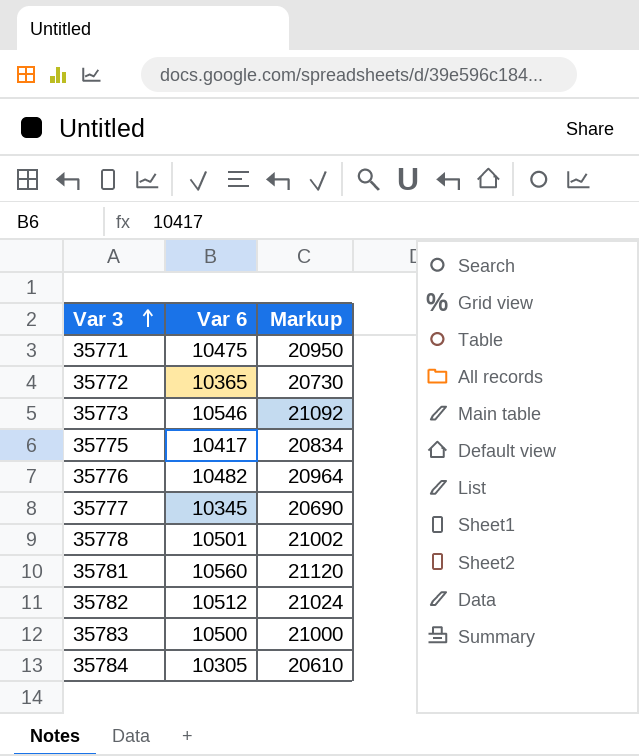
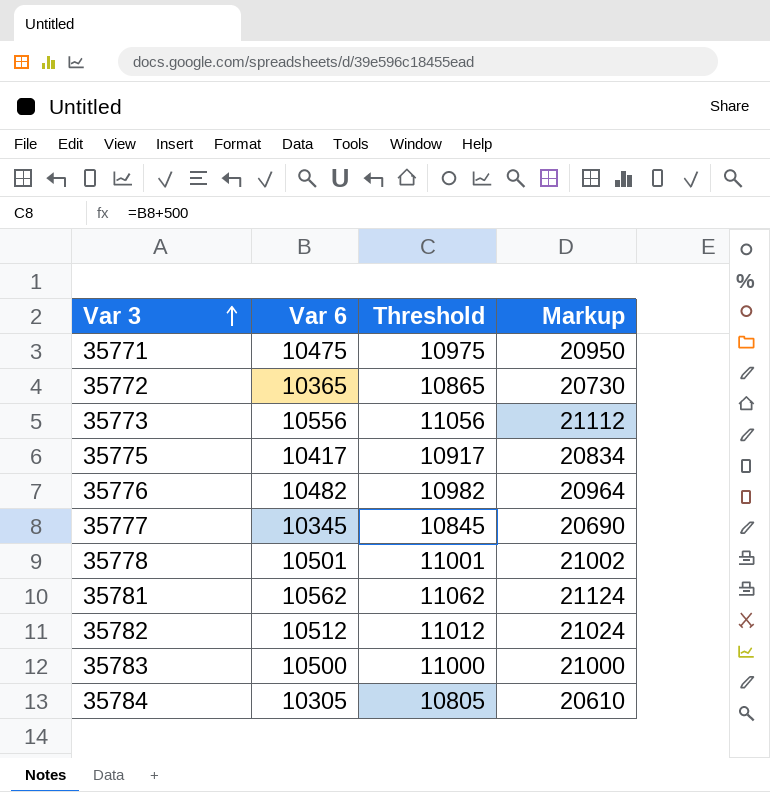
column Threshold | formula: none -> [Var 6] + 500
35773 | Var 6: 10546 -> 10556
35773 | Markup: 21092 -> 21112
35781 | Var 6: 10560 -> 10562
35781 | Markup: 21120 -> 21124

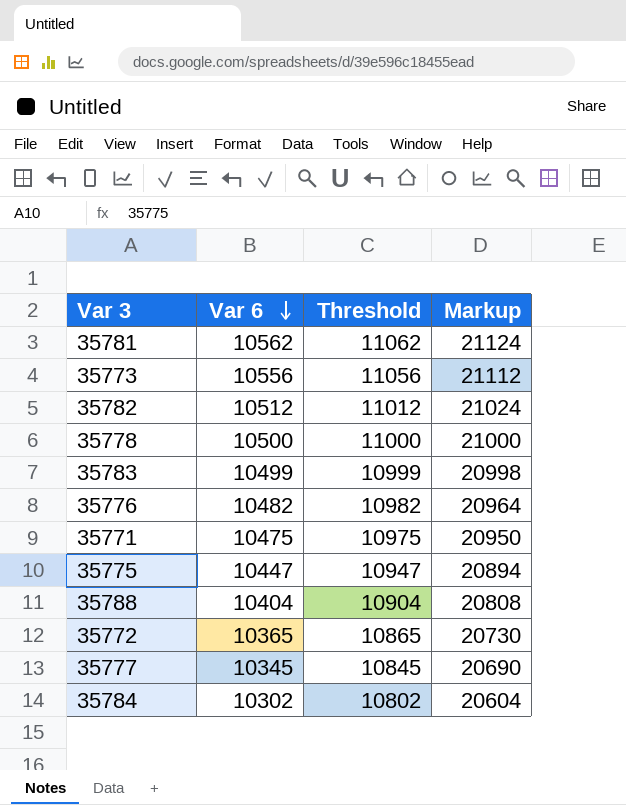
row order: Var 3 ascending -> Var 6 descending
35778 | Var 6: 10501 -> 10500
35778 | Threshold: 11001 -> 11000
35778 | Markup: 21002 -> 21000
35783 | Var 6: 10500 -> 10499
35783 | Threshold: 11000 -> 10999
35783 | Markup: 21000 -> 20998
35775 | Var 6: 10417 -> 10447
35775 | Threshold: 10917 -> 10947
35775 | Markup: 20834 -> 20894
row 35788: none -> 10404 | 10904 | 20808
35784 | Var 6: 10305 -> 10302
35784 | Threshold: 10805 -> 10802
35784 | Markup: 20610 -> 20604

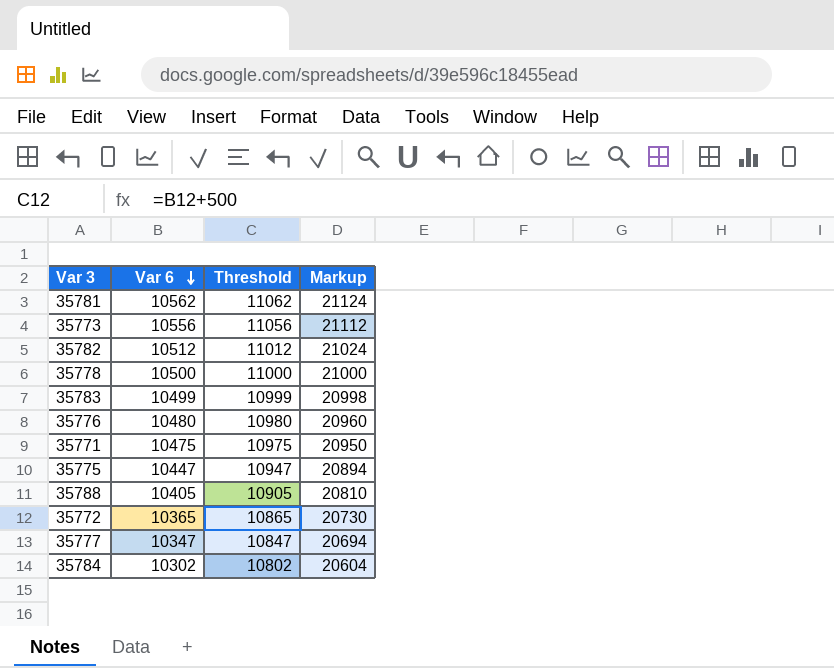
35776 | Var 6: 10482 -> 10480
35776 | Threshold: 10982 -> 10980
35776 | Markup: 20964 -> 20960
35788 | Var 6: 10404 -> 10405
35788 | Threshold: 10904 -> 10905
35788 | Markup: 20808 -> 20810
35777 | Var 6: 10345 -> 10347
35777 | Threshold: 10845 -> 10847
35777 | Markup: 20690 -> 20694

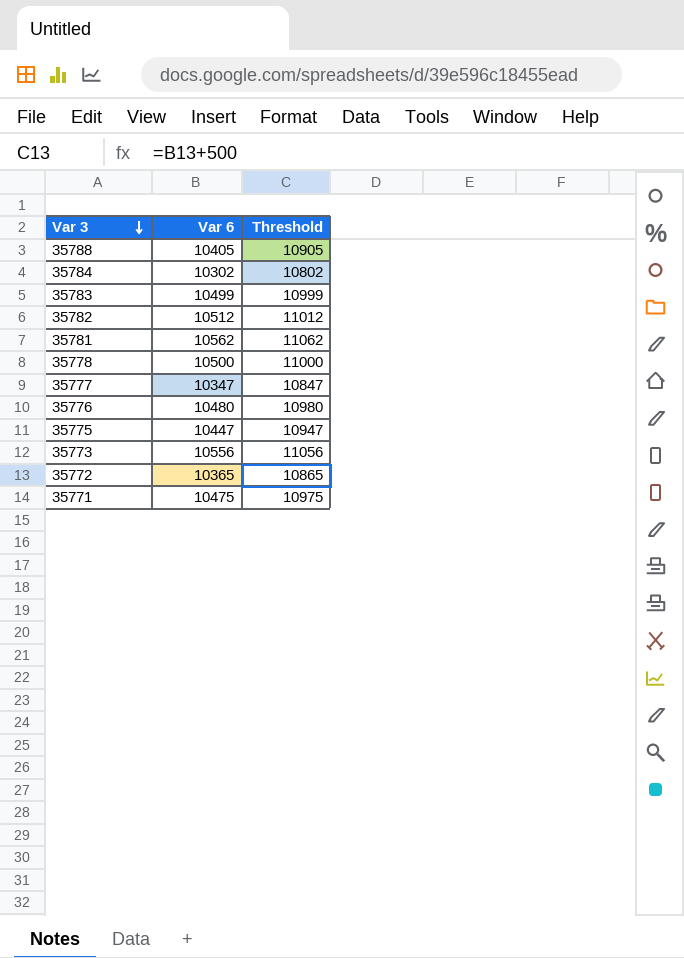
row order: Var 6 descending -> Var 3 descending
column Markup | formula: [Var 6] * 2 -> none

